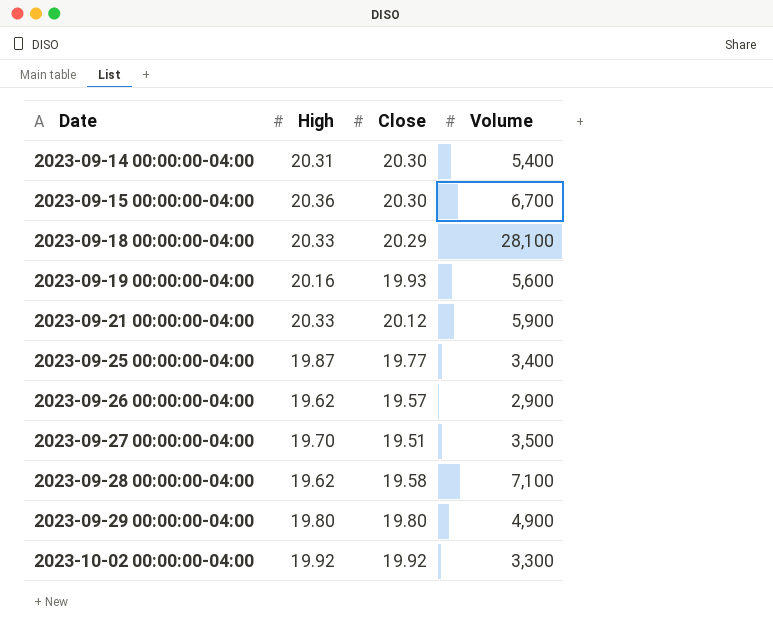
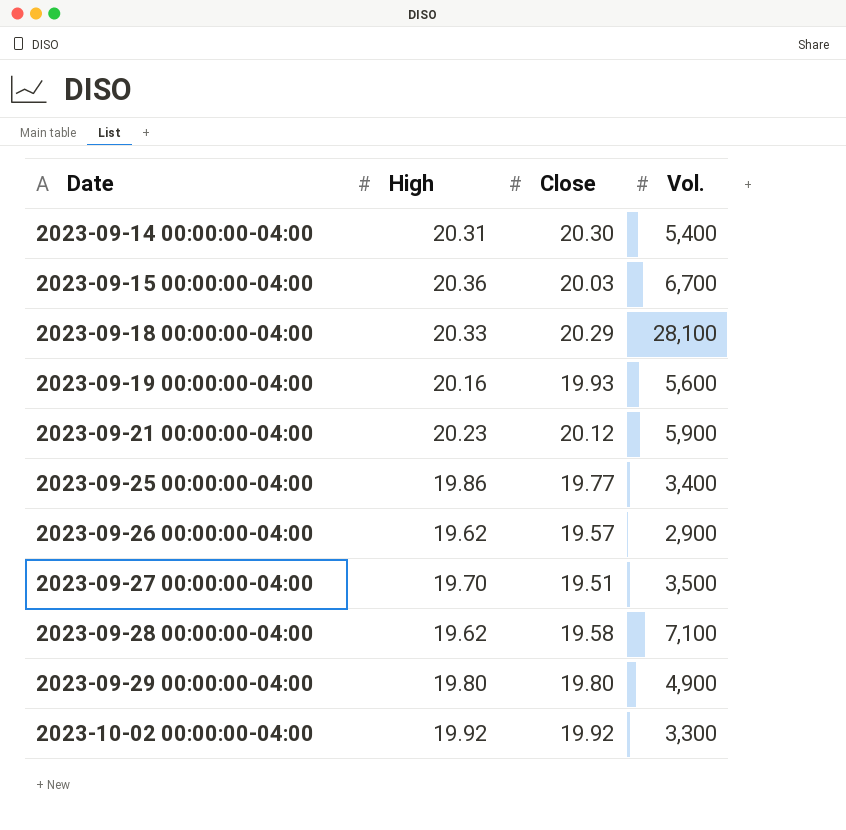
column name: Volume -> Vol.
2023-09-15 00:00:00-04:00 | Close: 20.30 -> 20.03
2023-09-21 00:00:00-04:00 | High: 20.33 -> 20.23
2023-09-25 00:00:00-04:00 | High: 19.87 -> 19.86

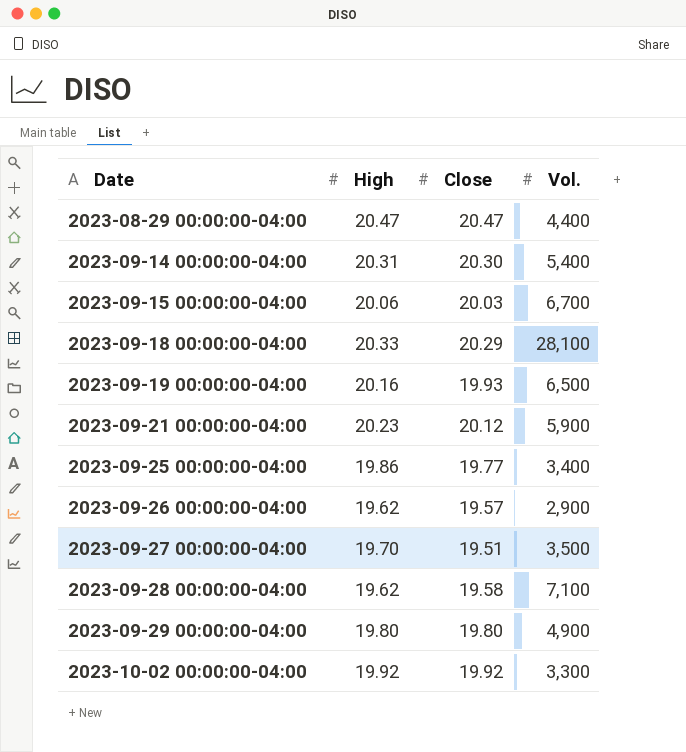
row 2023-08-29 00:00:00-04:00: none -> 20.47 | 20.47 | 4,400
2023-09-15 00:00:00-04:00 | High: 20.36 -> 20.06
2023-09-19 00:00:00-04:00 | Vol.: 5,600 -> 6,500

